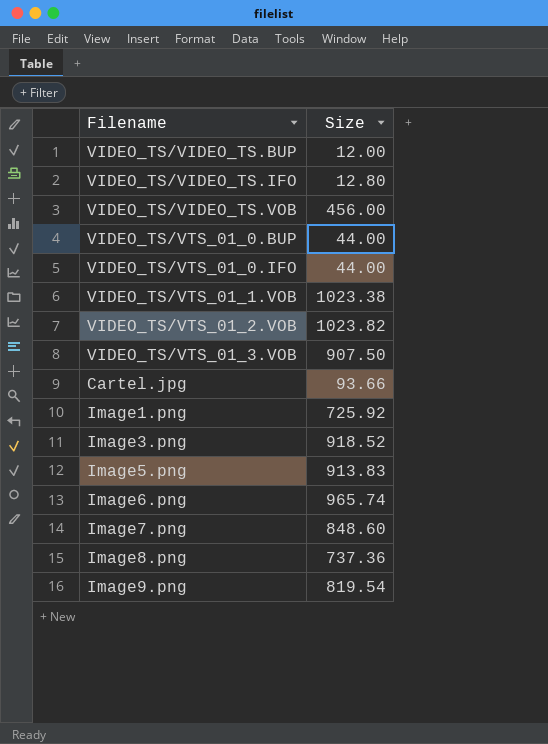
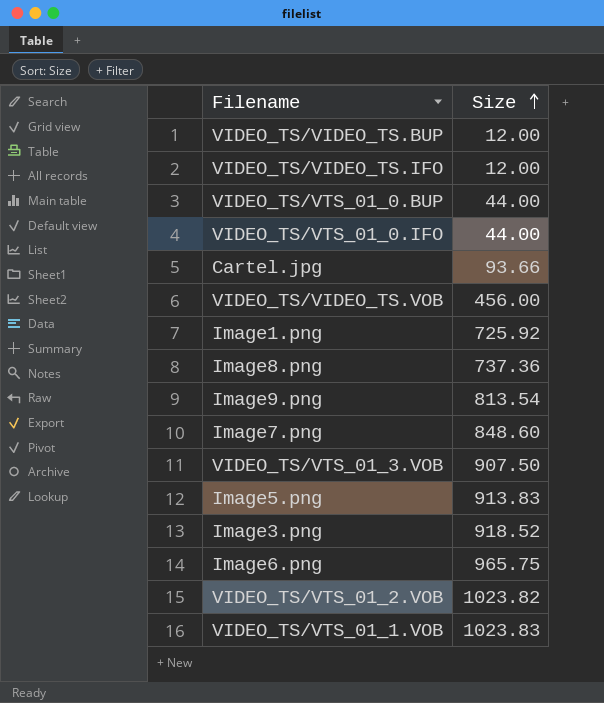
row order: none -> Size ascending
VIDEO_TS/VIDEO_TS.IFO | Size: 12.80 -> 12.00
Image9.png | Size: 819.54 -> 813.54
Image6.png | Size: 965.74 -> 965.75
VIDEO_TS/VTS_01_1.VOB | Size: 1023.38 -> 1023.83

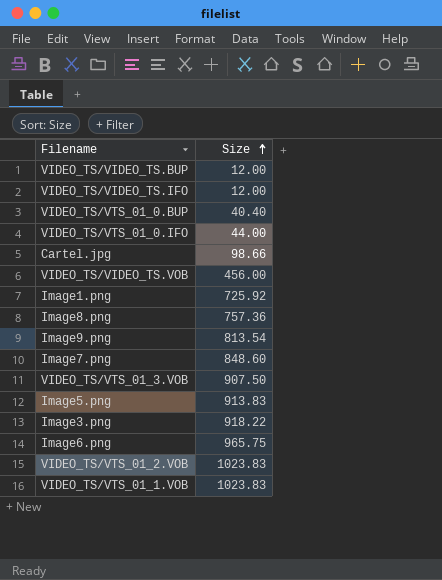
VIDEO_TS/VTS_01_0.BUP | Size: 44.00 -> 40.40
Cartel.jpg | Size: 93.66 -> 98.66
Image8.png | Size: 737.36 -> 757.36
Image3.png | Size: 918.52 -> 918.22
VIDEO_TS/VTS_01_2.VOB | Size: 1023.82 -> 1023.83

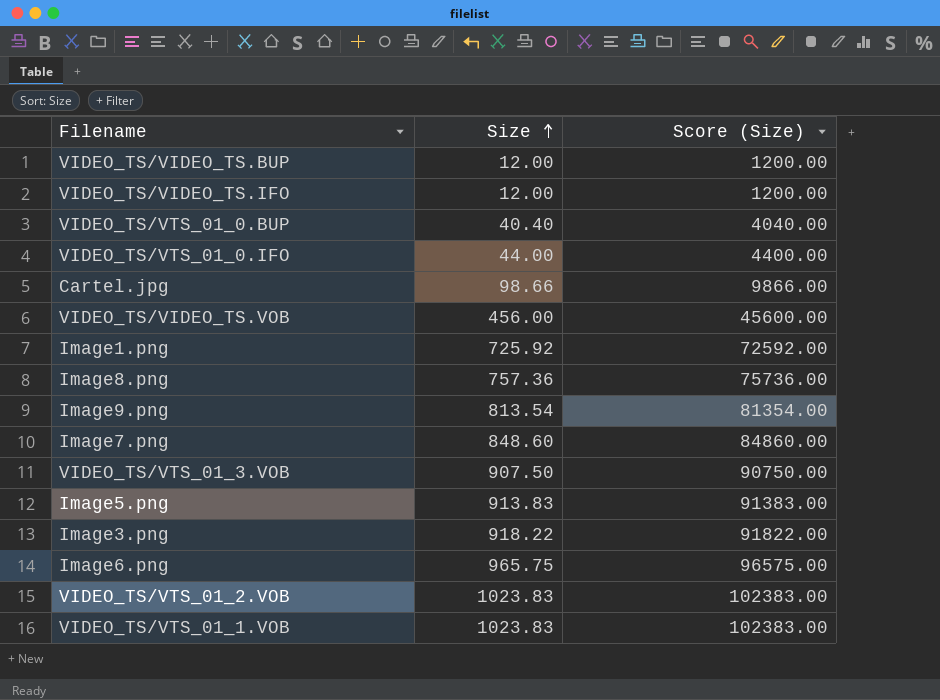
column Score (Size) | formula: none -> [Size] * 100

